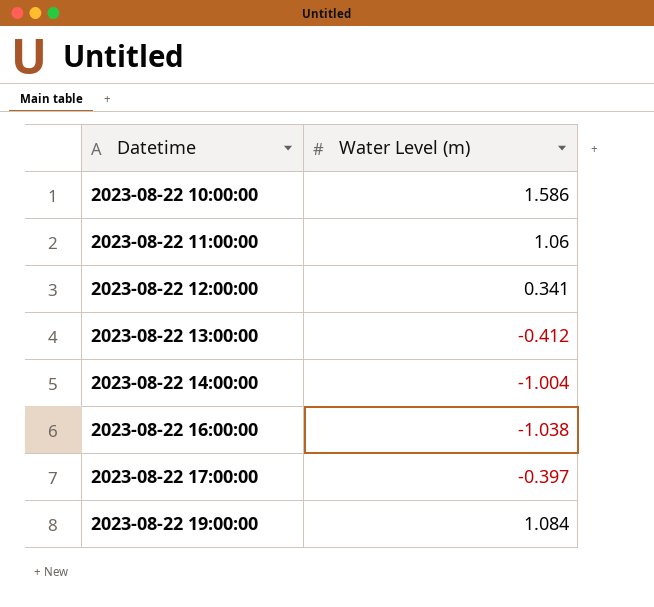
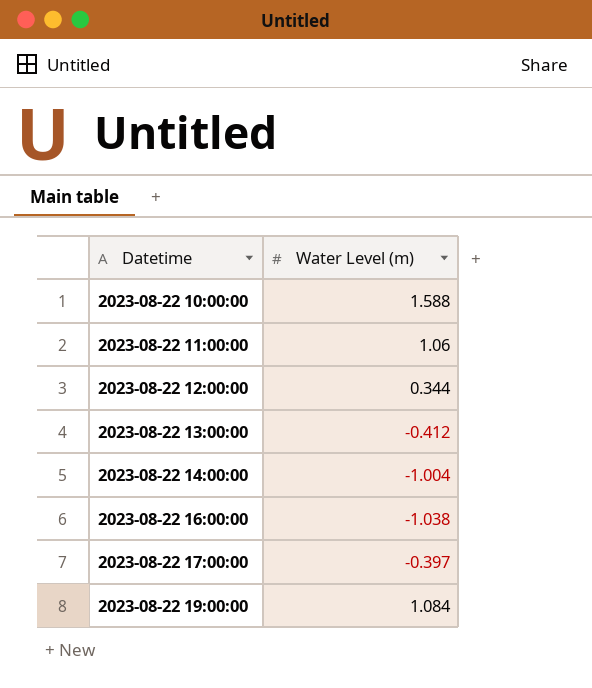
2023-08-22 10:00:00 | Water Level (m): 1.586 -> 1.588
2023-08-22 12:00:00 | Water Level (m): 0.341 -> 0.344

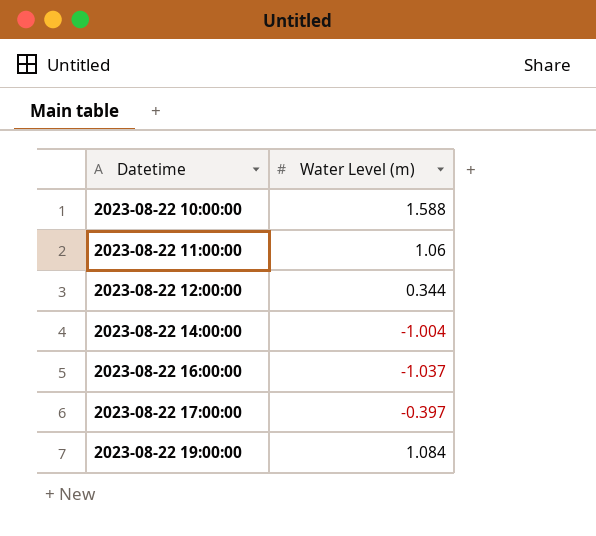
row 2023-08-22 13:00:00: -0.412 -> none
2023-08-22 16:00:00 | Water Level (m): -1.038 -> -1.037

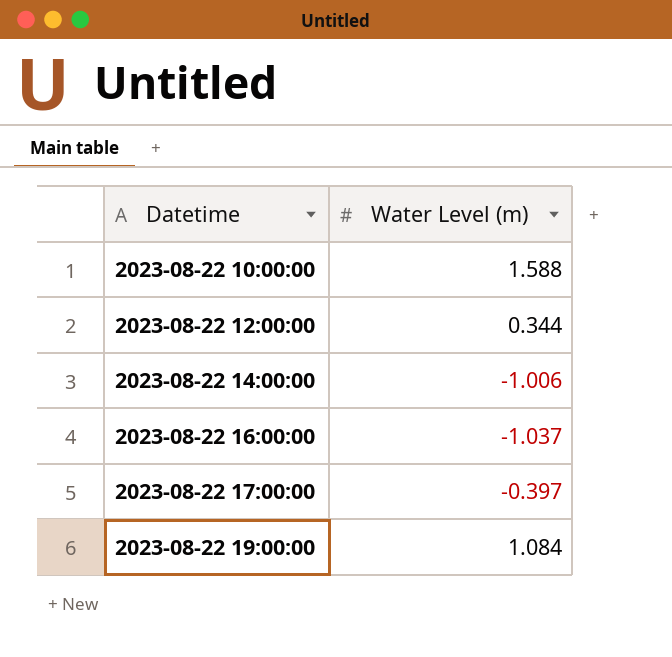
row 2023-08-22 11:00:00: 1.06 -> none
2023-08-22 14:00:00 | Water Level (m): -1.004 -> -1.006

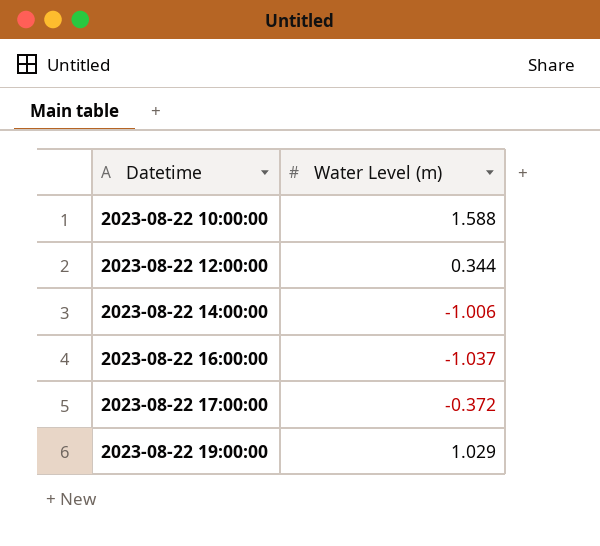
2023-08-22 17:00:00 | Water Level (m): -0.397 -> -0.372
2023-08-22 19:00:00 | Water Level (m): 1.084 -> 1.029

